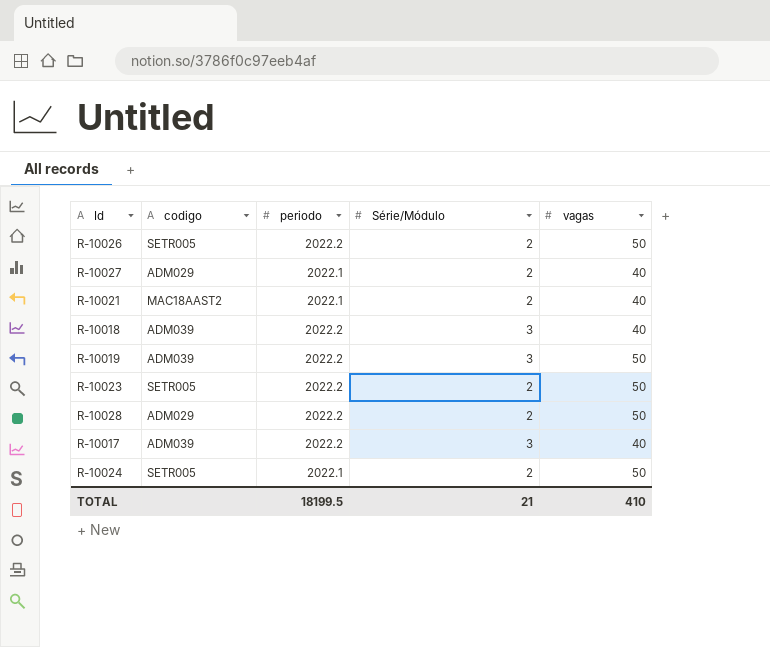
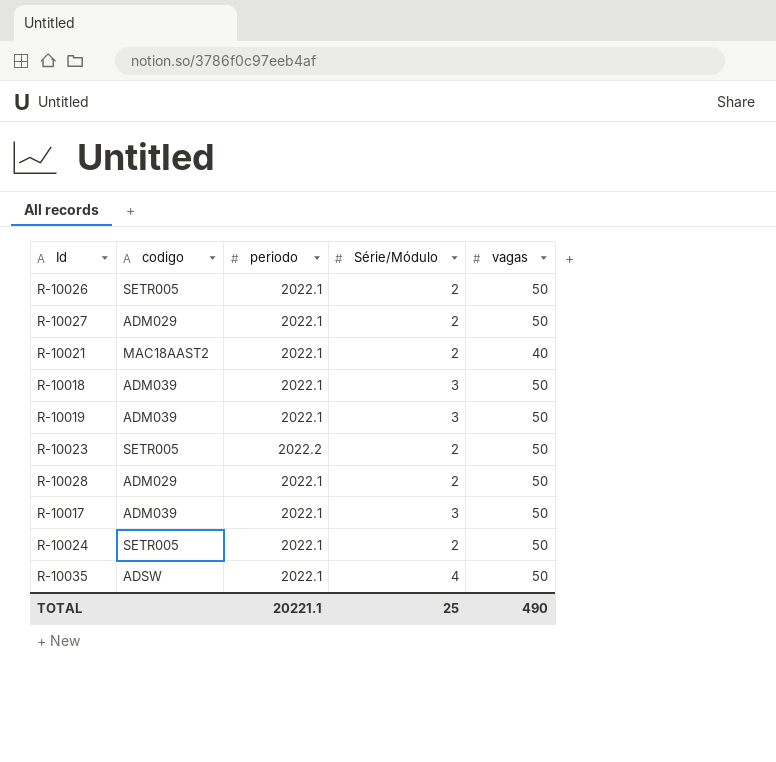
R-10026 | periodo: 2022.2 -> 2022.1
R-10027 | vagas: 40 -> 50
R-10018 | periodo: 2022.2 -> 2022.1
R-10018 | vagas: 40 -> 50
R-10019 | periodo: 2022.2 -> 2022.1
R-10028 | periodo: 2022.2 -> 2022.1
R-10017 | periodo: 2022.2 -> 2022.1
R-10017 | vagas: 40 -> 50
row R-10035: none -> ADSW | 2022.1 | 4 | 50
TOTAL | periodo: 18199.5 -> 20221.1
TOTAL | Série/Módulo: 21 -> 25
TOTAL | vagas: 410 -> 490

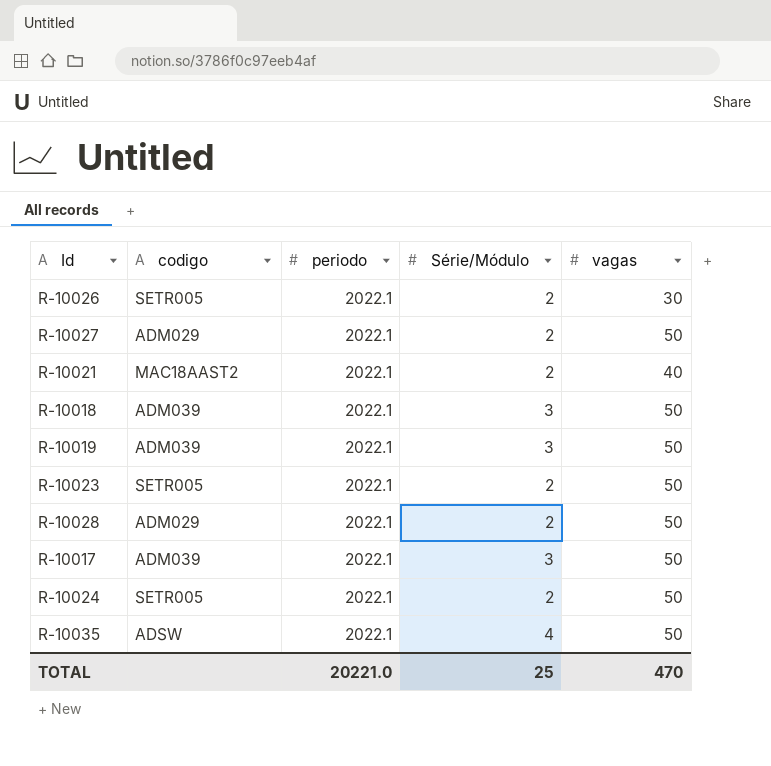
R-10026 | vagas: 50 -> 30
R-10023 | periodo: 2022.2 -> 2022.1
TOTAL | periodo: 20221.1 -> 20221.0
TOTAL | vagas: 490 -> 470

